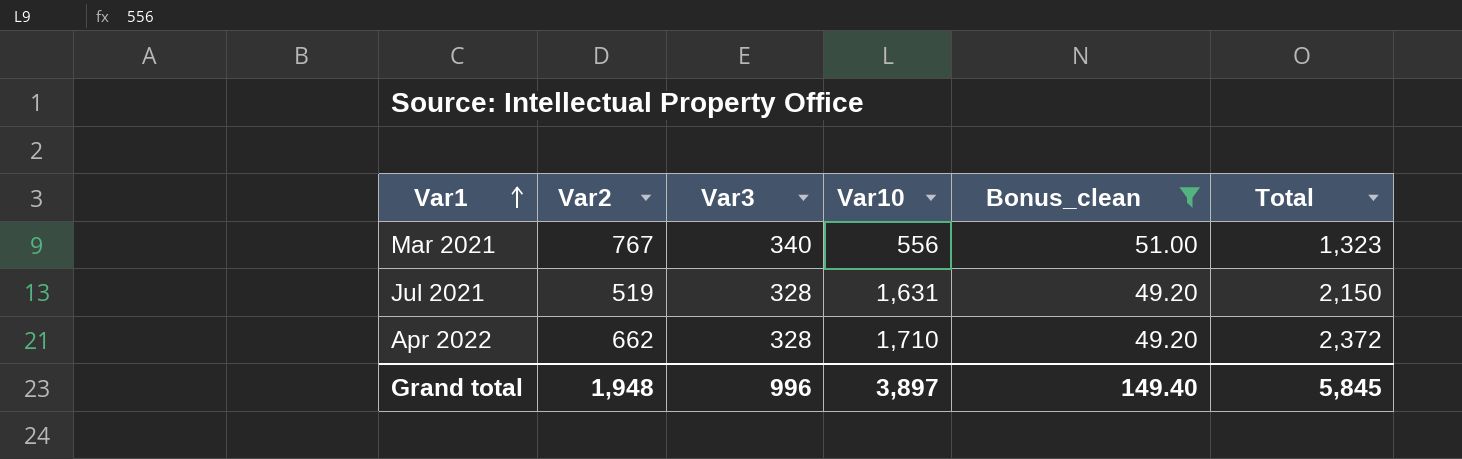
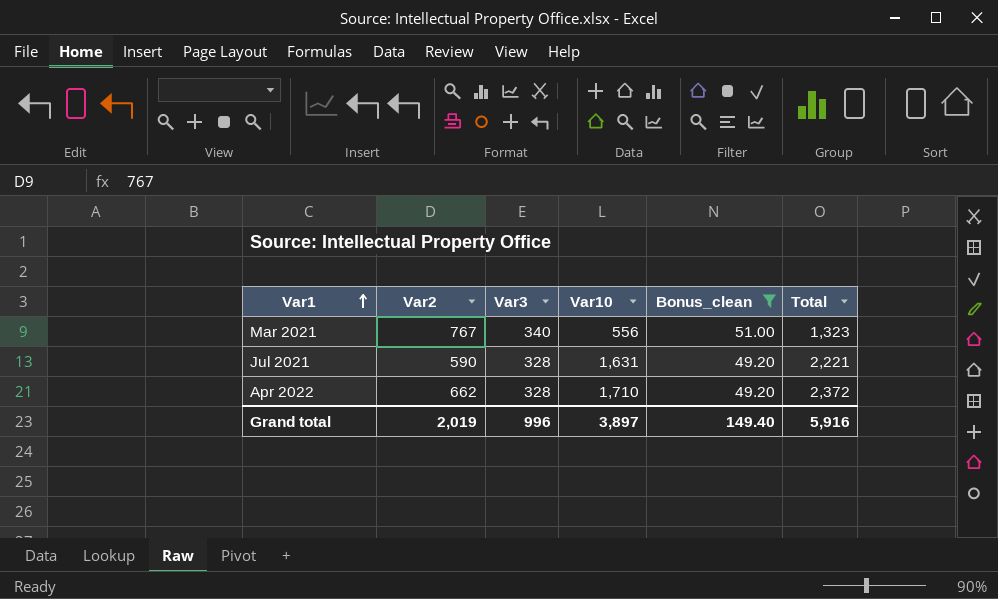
Jul 2021 | Var2: 519 -> 590
Jul 2021 | Total: 2,150 -> 2,221
Grand total | Var2: 1,948 -> 2,019
Grand total | Total: 5,845 -> 5,916

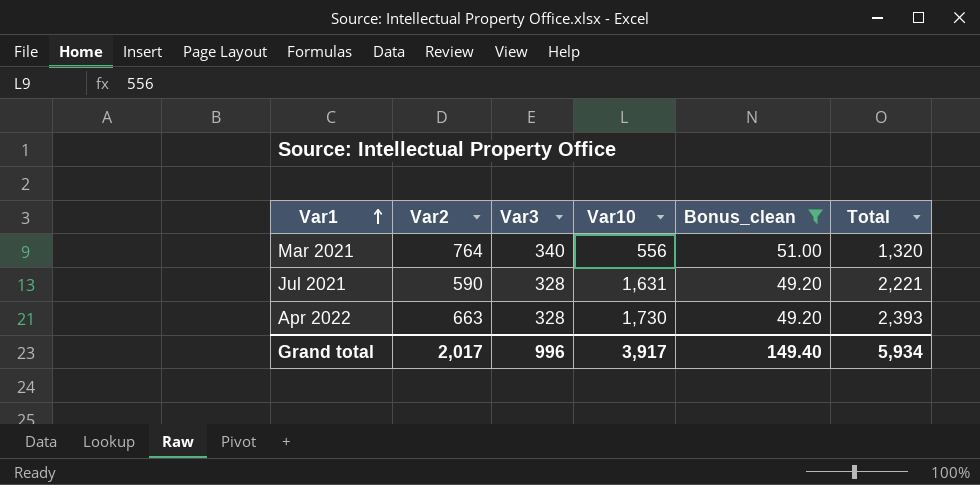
Mar 2021 | Var2: 767 -> 764
Mar 2021 | Total: 1,323 -> 1,320
Apr 2022 | Var2: 662 -> 663
Apr 2022 | Var10: 1,710 -> 1,730
Apr 2022 | Total: 2,372 -> 2,393
Grand total | Var2: 2,019 -> 2,017
Grand total | Var10: 3,897 -> 3,917
Grand total | Total: 5,916 -> 5,934

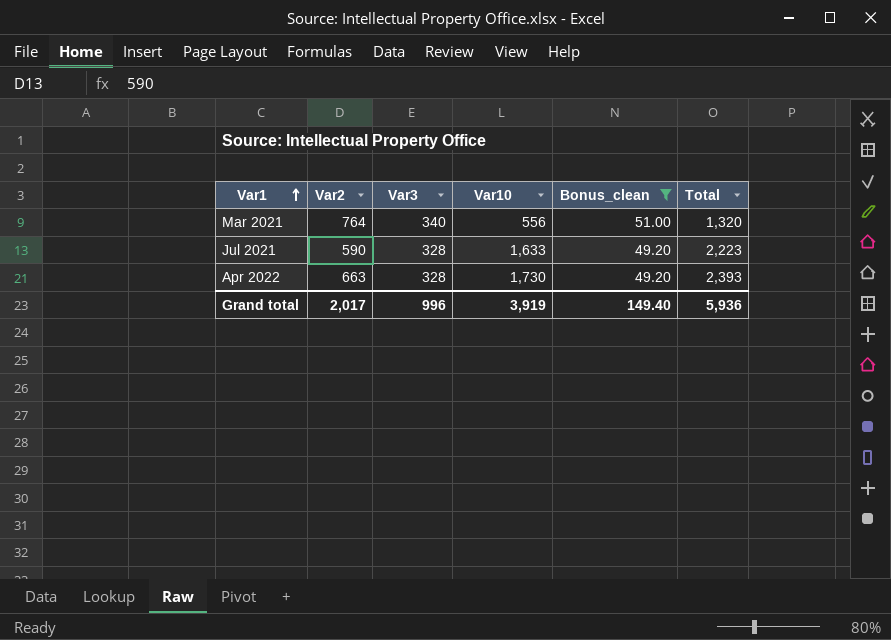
Jul 2021 | Var10: 1,631 -> 1,633
Jul 2021 | Total: 2,221 -> 2,223
Grand total | Var10: 3,917 -> 3,919
Grand total | Total: 5,934 -> 5,936

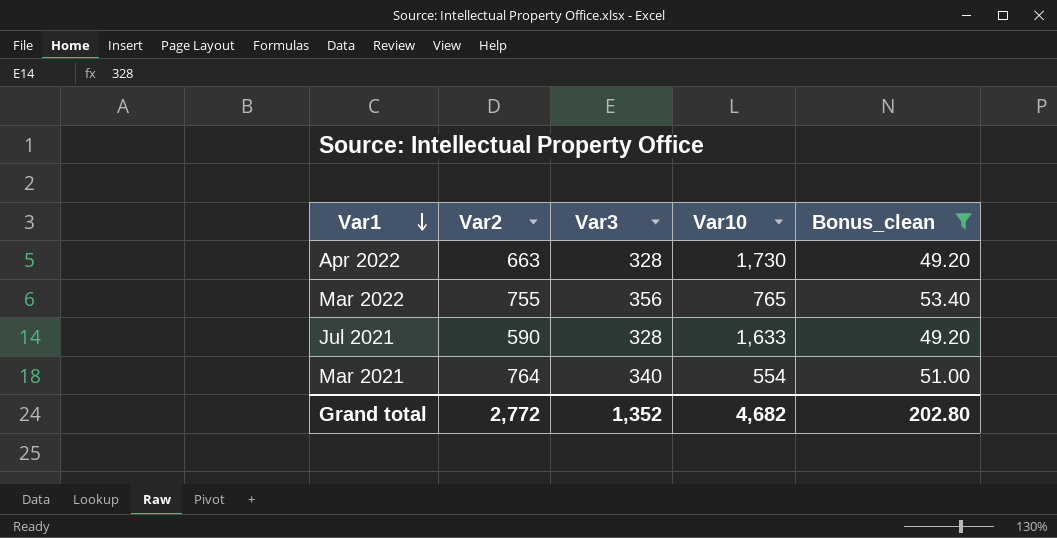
row order: Var1 ascending -> Var1 descending
column Total | formula: [Var2] + [Var10] -> none
row Mar 2022: none -> 755 | 356 | 765 | 53.40
Mar 2021 | Var10: 556 -> 554
Grand total | Var2: 2,017 -> 2,772
Grand total | Var3: 996 -> 1,352
Grand total | Var10: 3,919 -> 4,682
Grand total | Bonus_clean: 149.40 -> 202.80

